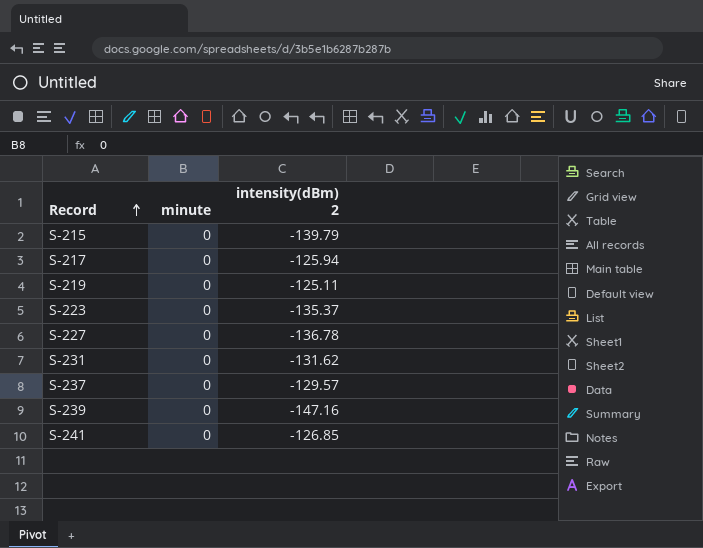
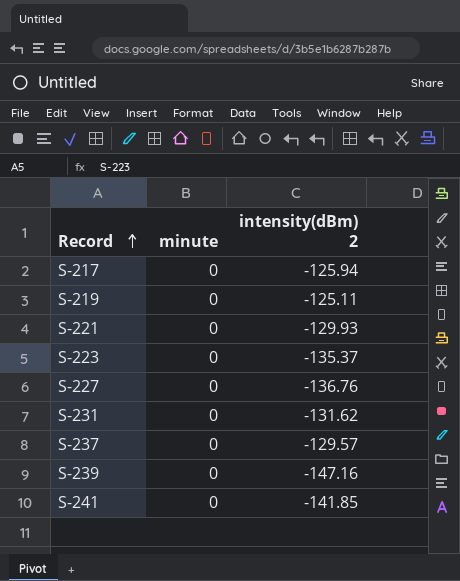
row S-215: 0 | -139.79 -> none
row S-221: none -> 0 | -129.93
S-227 | intensity(dBm) 2: -136.78 -> -136.76
S-241 | intensity(dBm) 2: -126.85 -> -141.85

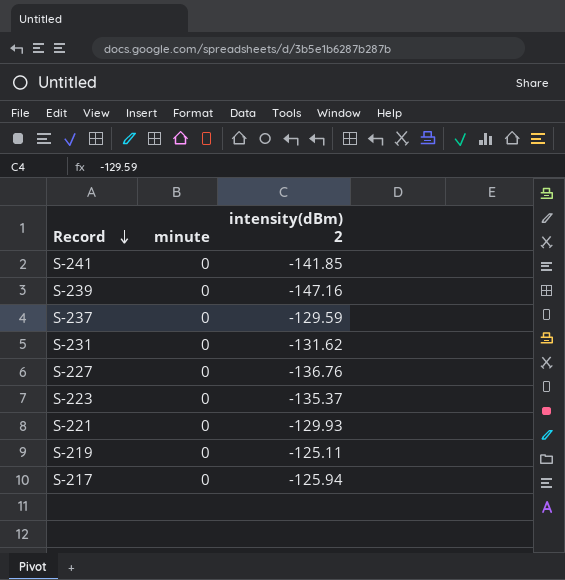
row order: Record ascending -> Record descending
S-237 | intensity(dBm) 2: -129.57 -> -129.59

